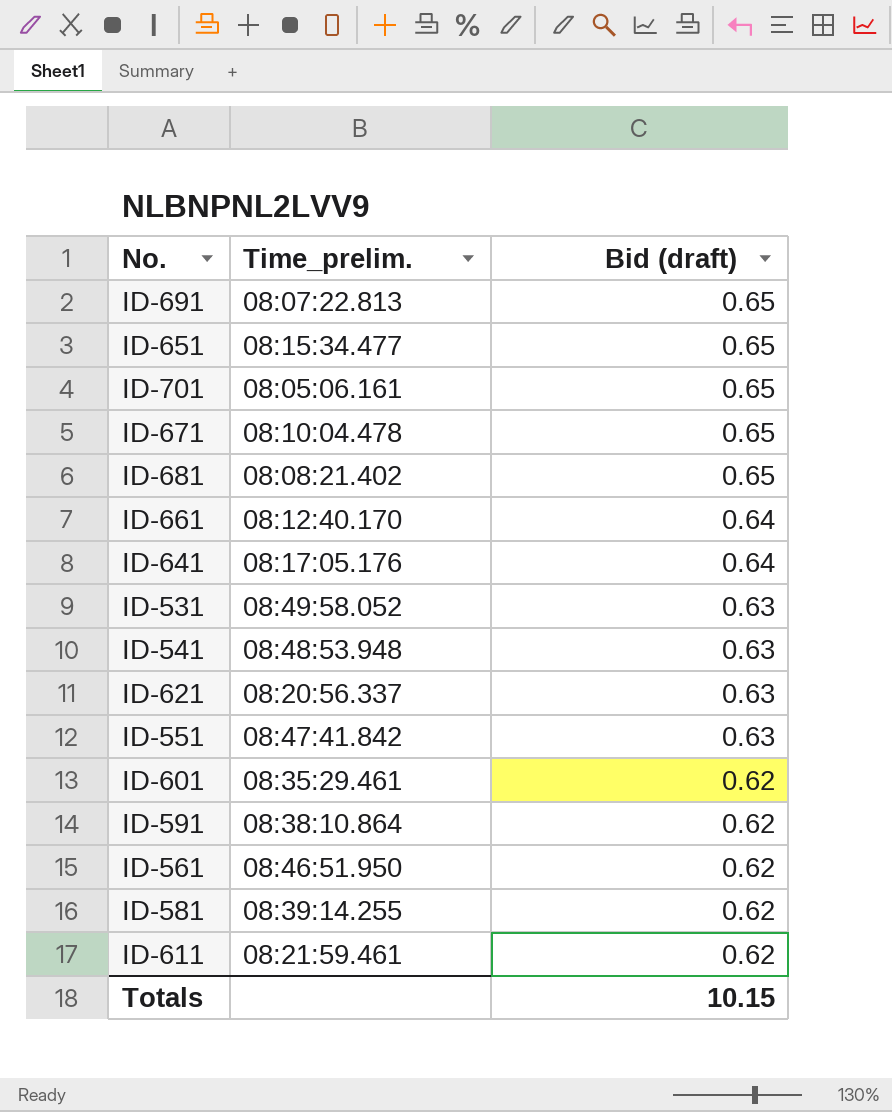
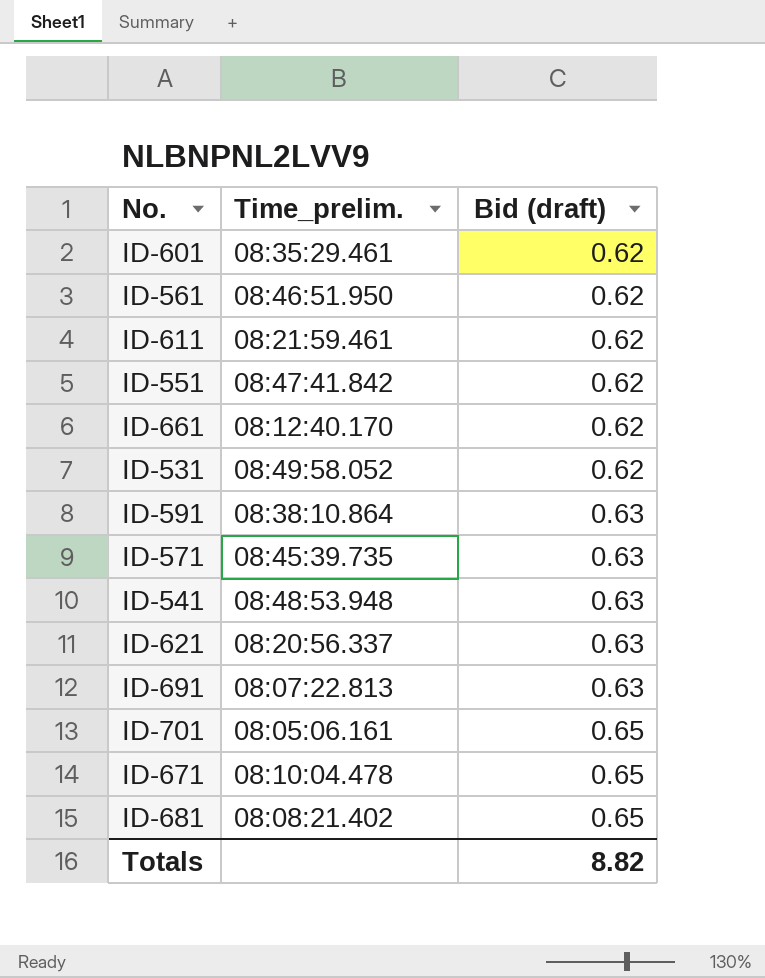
row order: Bid (draft) descending -> Bid (draft) ascending
row ID-651: 08:15:34.477 | 0.65 -> none
row ID-641: 08:17:05.176 | 0.64 -> none
row ID-581: 08:39:14.255 | 0.62 -> none
ID-551 | Bid (draft): 0.63 -> 0.62
ID-661 | Bid (draft): 0.64 -> 0.62
ID-531 | Bid (draft): 0.63 -> 0.62
ID-591 | Bid (draft): 0.62 -> 0.63
row ID-571: none -> 08:45:39.735 | 0.63
ID-691 | Bid (draft): 0.65 -> 0.63
Totals | Bid (draft): 10.15 -> 8.82

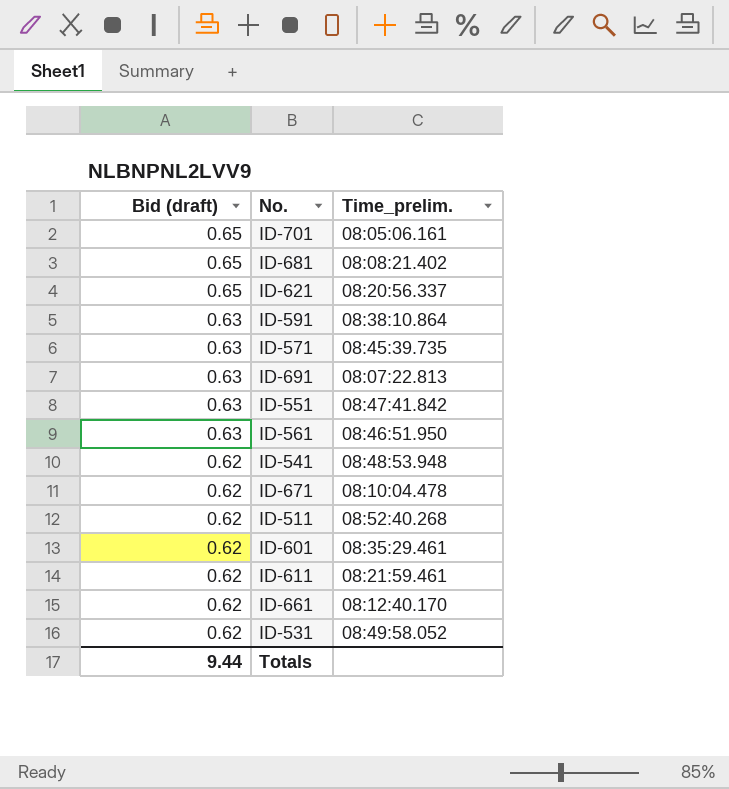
row order: Bid (draft) ascending -> Bid (draft) descending
column Bid (draft) | position: 3 -> 1
ID-621 | Bid (draft): 0.63 -> 0.65
ID-551 | Bid (draft): 0.62 -> 0.63
ID-561 | Bid (draft): 0.62 -> 0.63
ID-541 | Bid (draft): 0.63 -> 0.62
ID-671 | Bid (draft): 0.65 -> 0.62
row ID-511: none -> 0.62 | 08:52:40.268
Totals | Bid (draft): 8.82 -> 9.44

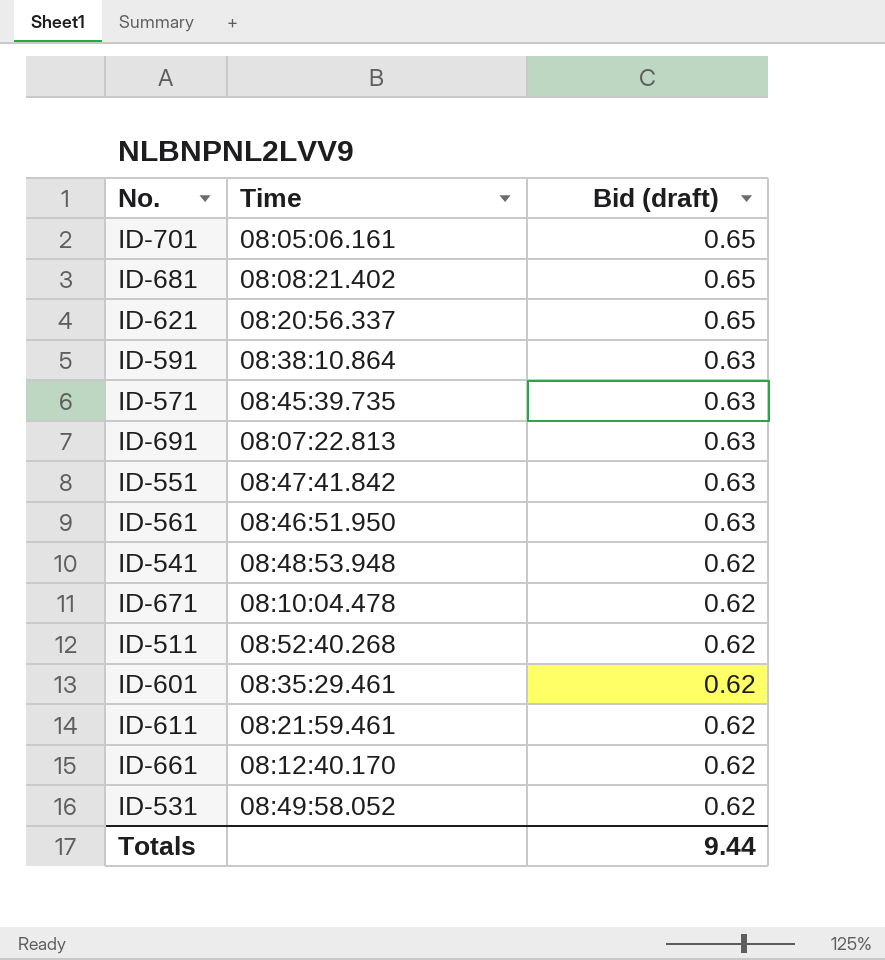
column name: Time_prelim. -> Time
column Bid (draft) | position: 1 -> 3

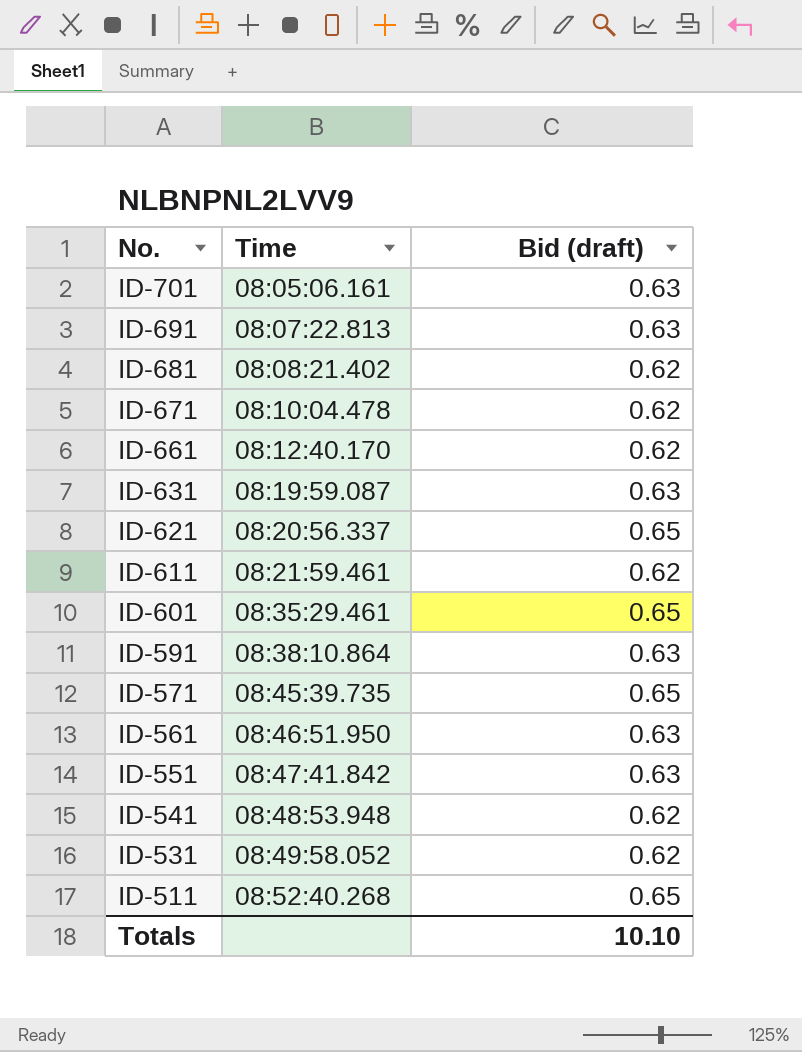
row order: Bid (draft) descending -> No. descending
ID-701 | Bid (draft): 0.65 -> 0.63
ID-681 | Bid (draft): 0.65 -> 0.62
row ID-631: none -> 08:19:59.087 | 0.63
ID-601 | Bid (draft): 0.62 -> 0.65
ID-571 | Bid (draft): 0.63 -> 0.65
ID-511 | Bid (draft): 0.62 -> 0.65
Totals | Bid (draft): 9.44 -> 10.10

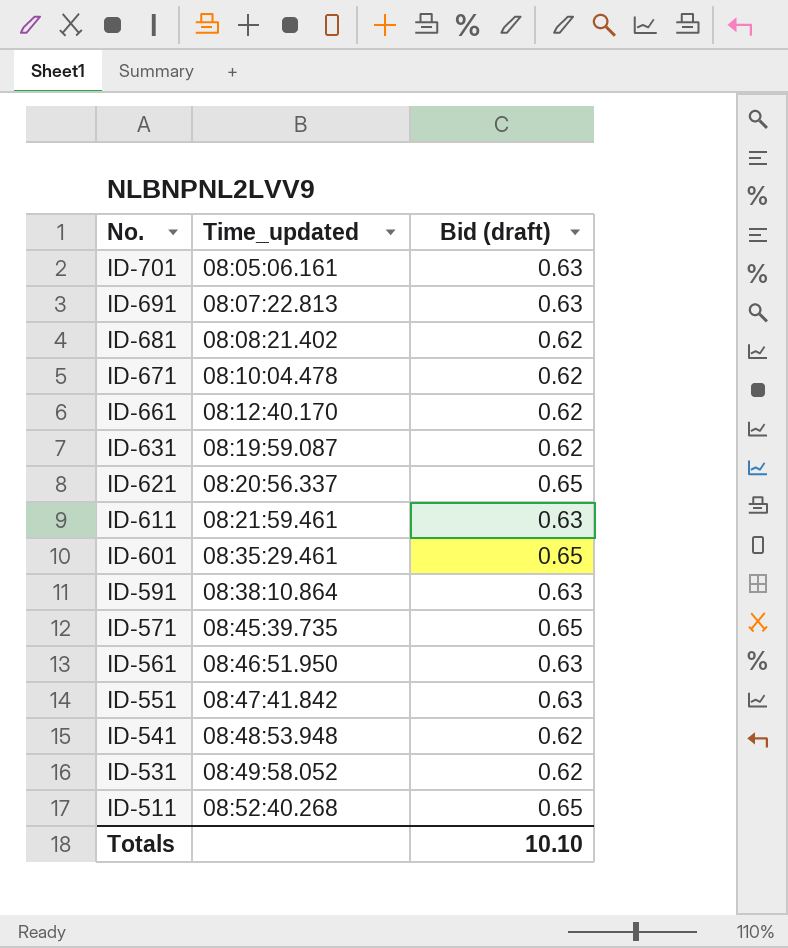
column name: Time -> Time_updated
ID-631 | Bid (draft): 0.63 -> 0.62
ID-611 | Bid (draft): 0.62 -> 0.63

